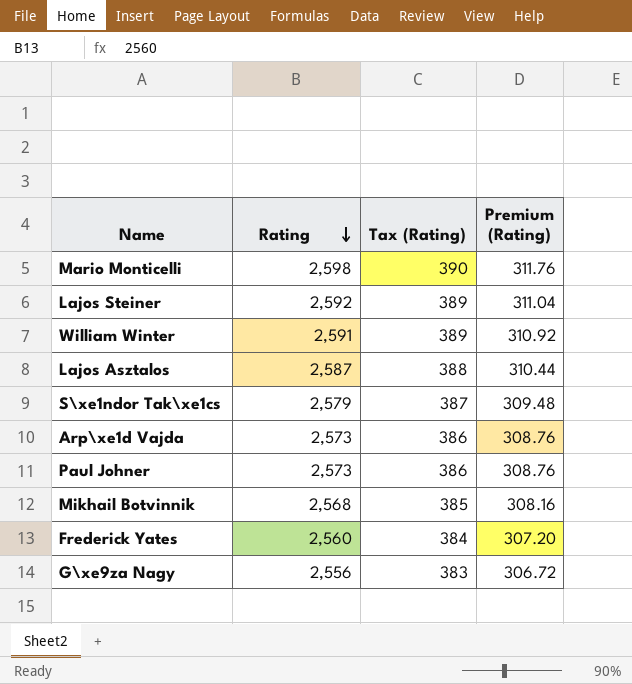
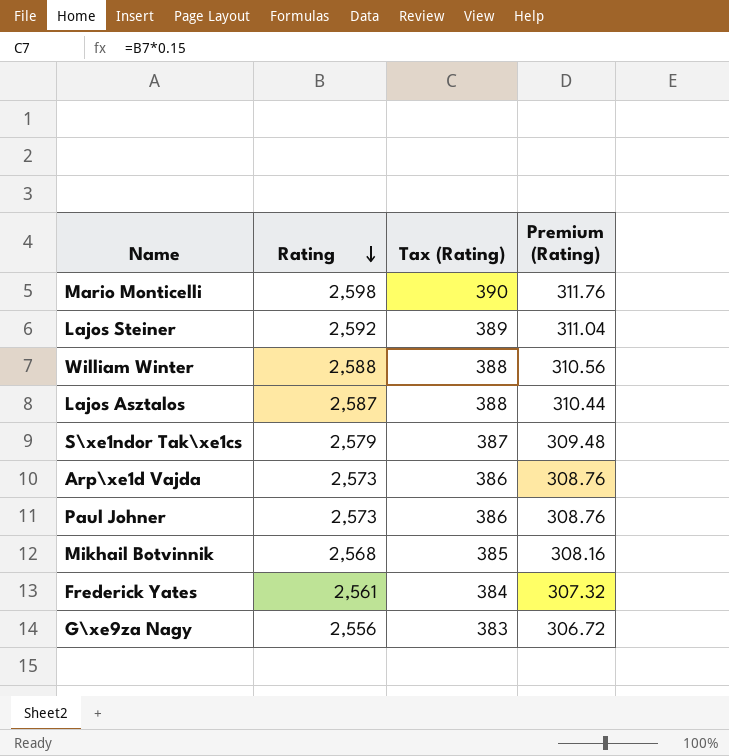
William Winter | Rating: 2,591 -> 2,588
William Winter | Tax (Rating): 389 -> 388
William Winter | Premium (Rating): 310.92 -> 310.56
Frederick Yates | Rating: 2,560 -> 2,561
Frederick Yates | Premium (Rating): 307.20 -> 307.32

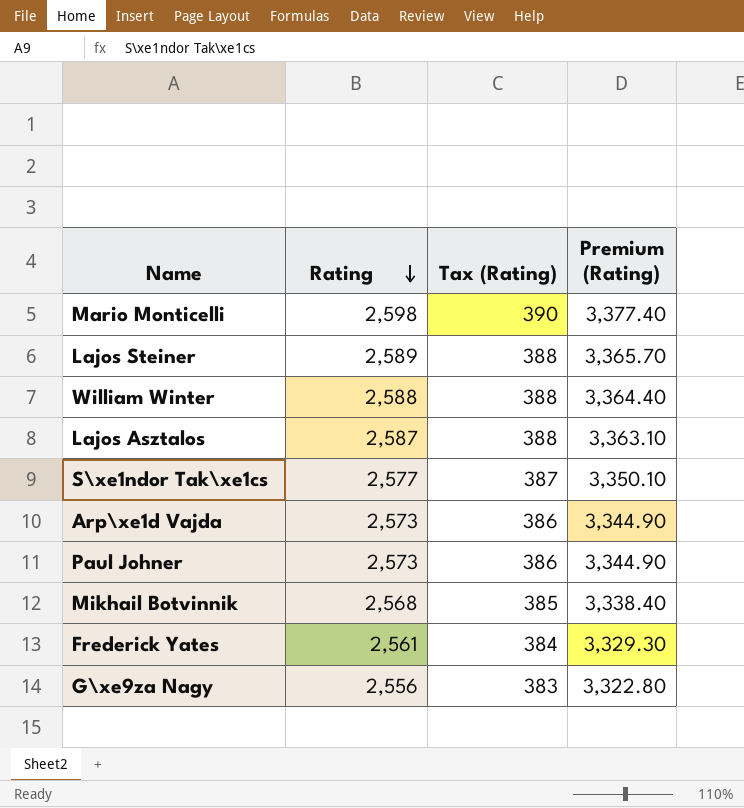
column Premium (Rating) | formula: [Rating] * 0.12 -> [Rating] * 1.3
Lajos Steiner | Rating: 2,592 -> 2,589
Lajos Steiner | Tax (Rating): 389 -> 388
S\xe1ndor Tak\xe1cs | Rating: 2,579 -> 2,577

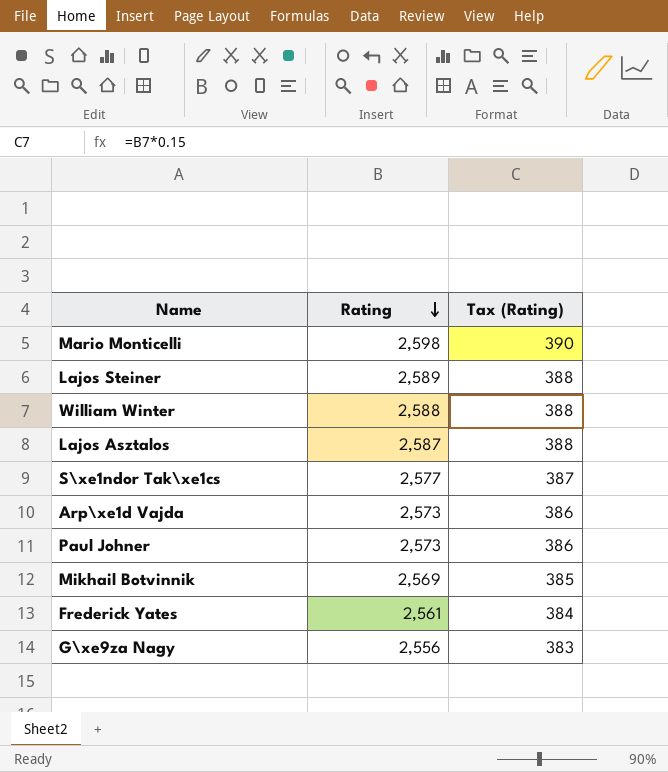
column Premium (Rating) | formula: [Rating] * 1.3 -> none
Mikhail Botvinnik | Rating: 2,568 -> 2,569

